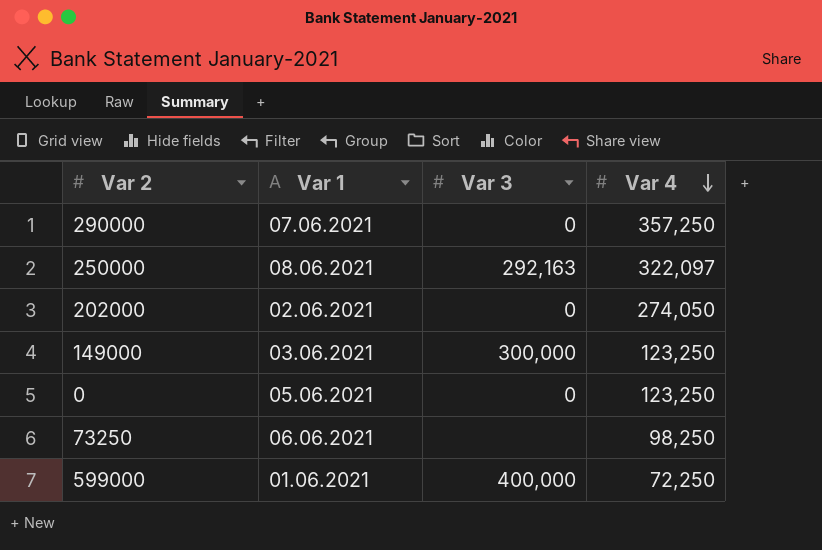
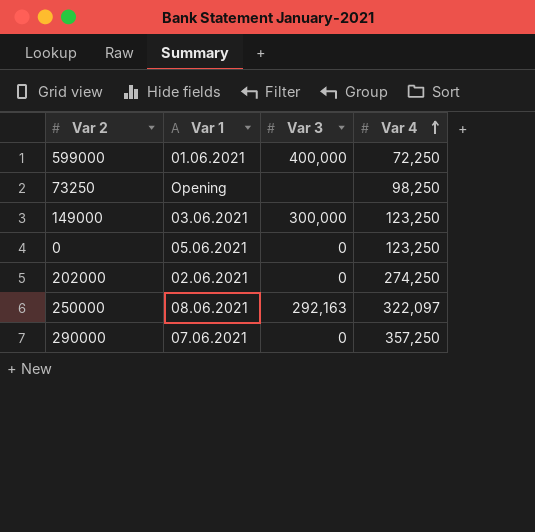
row order: Var 4 descending -> Var 4 ascending
73250 | Var 1: 06.06.2021 -> Opening
202000 | Var 4: 274,050 -> 274,250

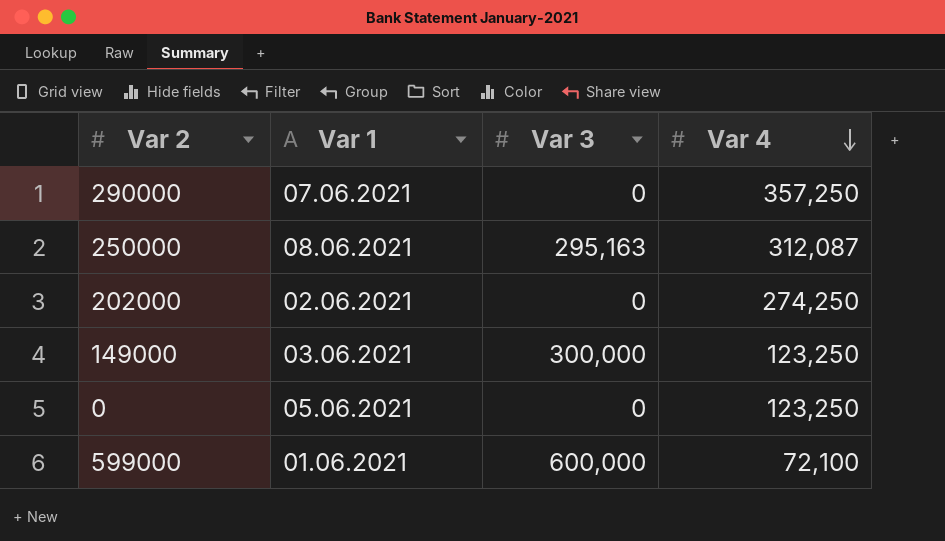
row order: Var 4 ascending -> Var 4 descending
row 73250: Opening | none | 98,250 -> none
250000 | Var 3: 292,163 -> 295,163
250000 | Var 4: 322,097 -> 312,087
599000 | Var 3: 400,000 -> 600,000
599000 | Var 4: 72,250 -> 72,100

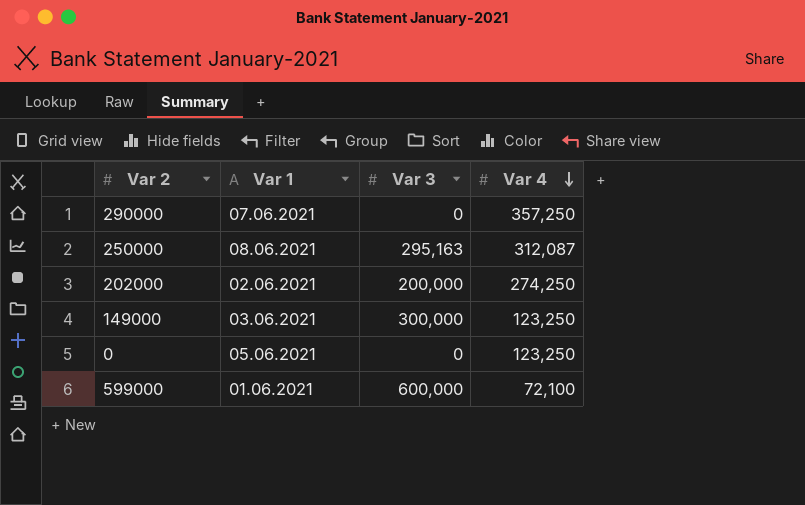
202000 | Var 3: 0 -> 200,000

